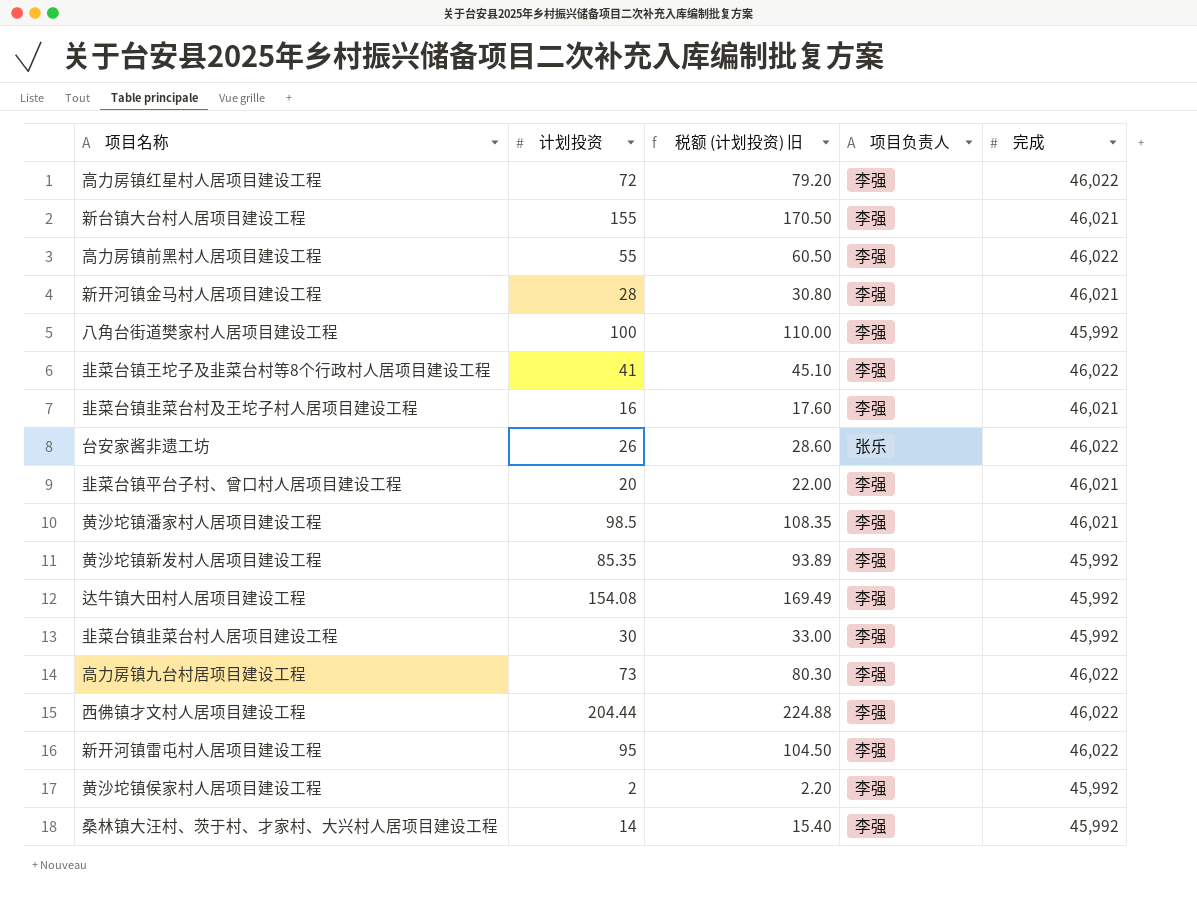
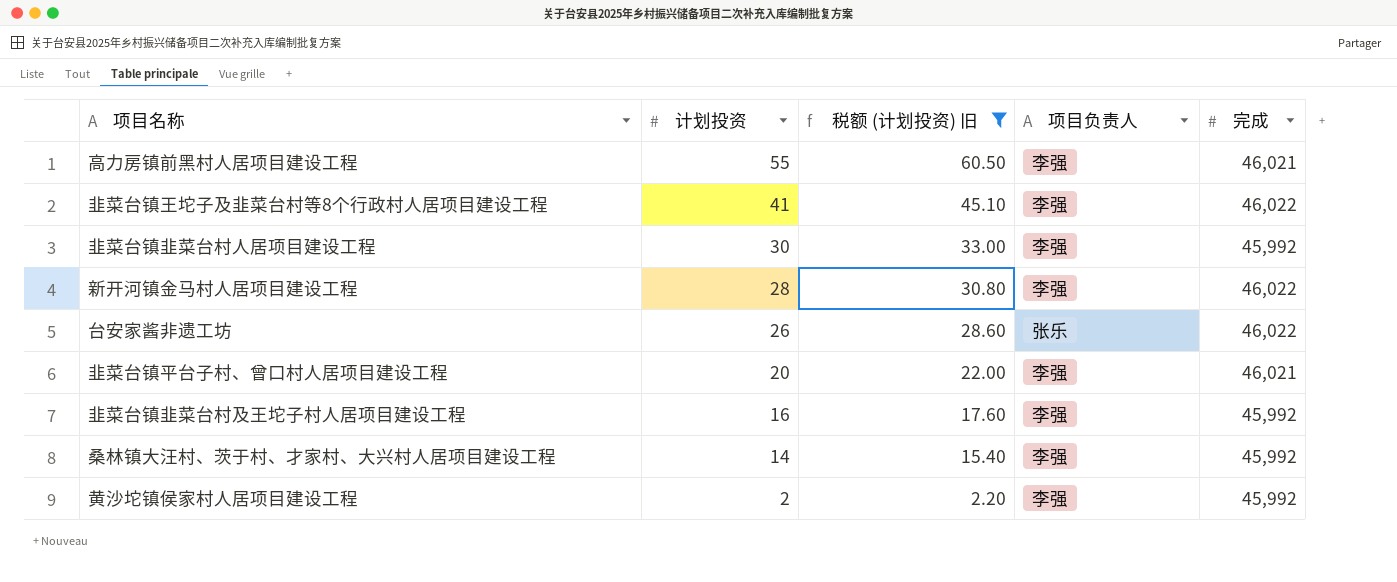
filter: none -> 税额 (计划投资) 旧 <= 60.50
row order: none -> 计划投资 descending
高力房镇前黑村人居项目建设工程 | 完成: 46,022 -> 46,021
新开河镇金马村人居项目建设工程 | 完成: 46,021 -> 46,022
韭菜台镇韭菜台村及王坨子村人居项目建设工程 | 完成: 46,021 -> 45,992

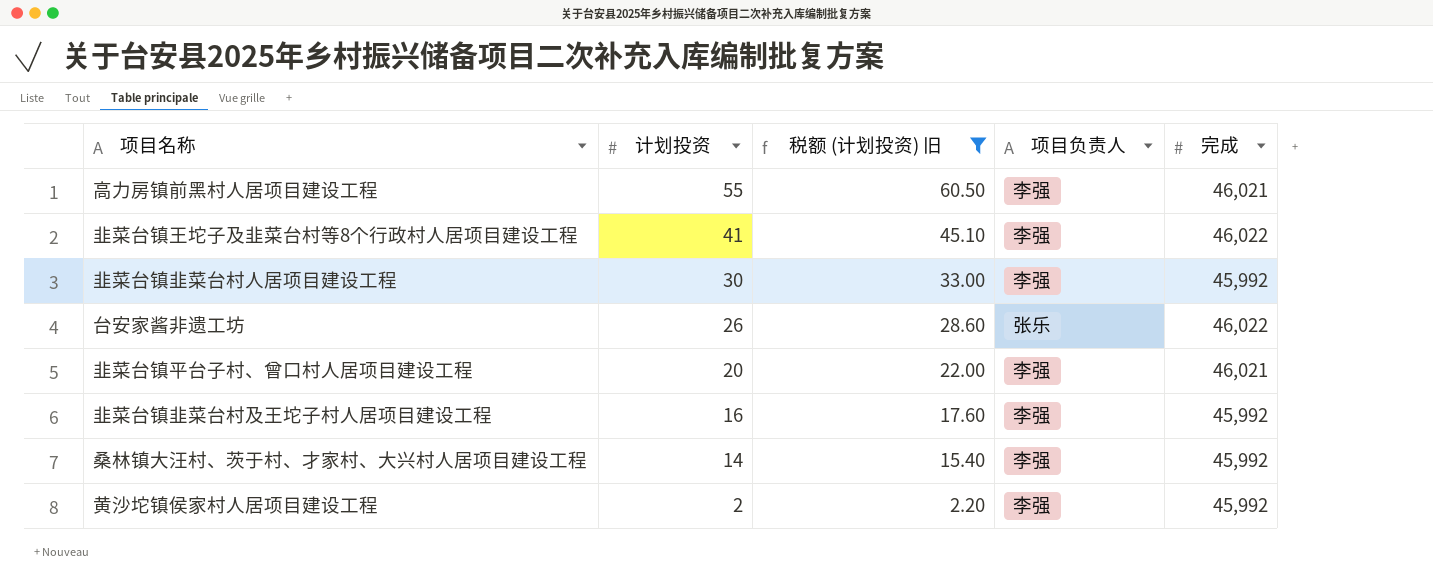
row 新开河镇金马村人居项目建设工程: 28 | 30.80 | 李强 | 46,022 -> none

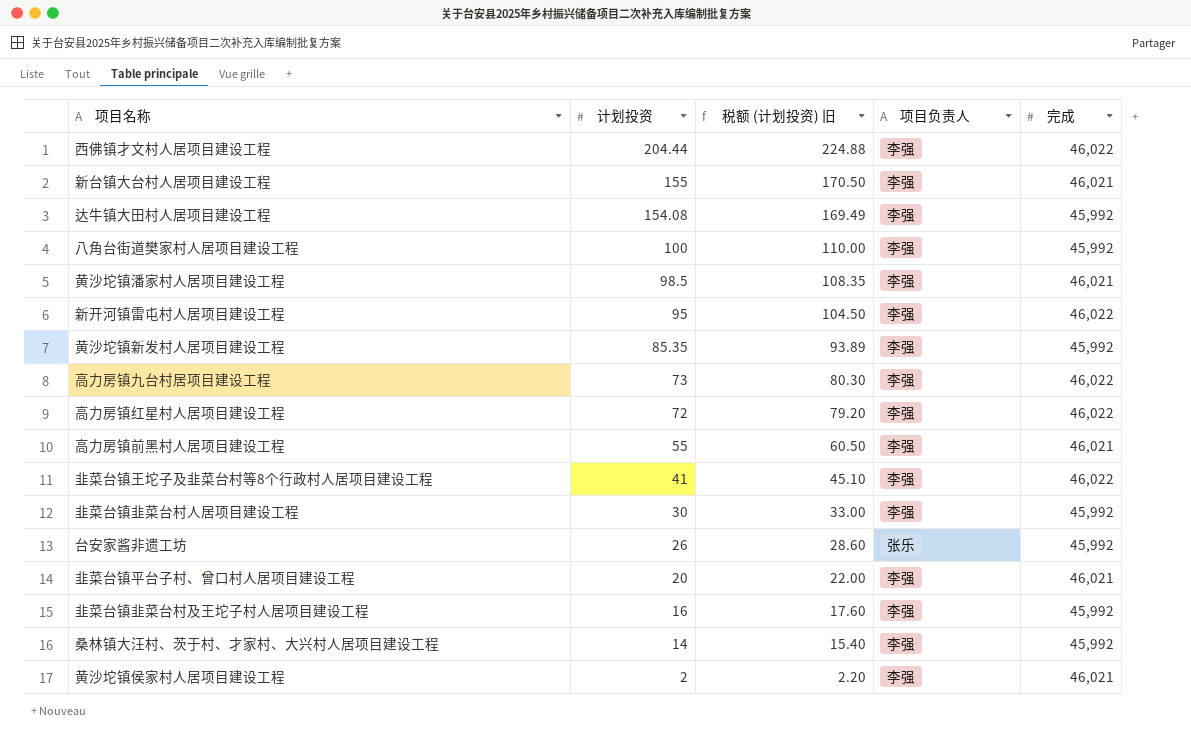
filter: 税额 (计划投资) 旧 <= 60.50 -> none
台安家酱非遗工坊 | 完成: 46,022 -> 45,992
黄沙坨镇侯家村人居项目建设工程 | 完成: 45,992 -> 46,021

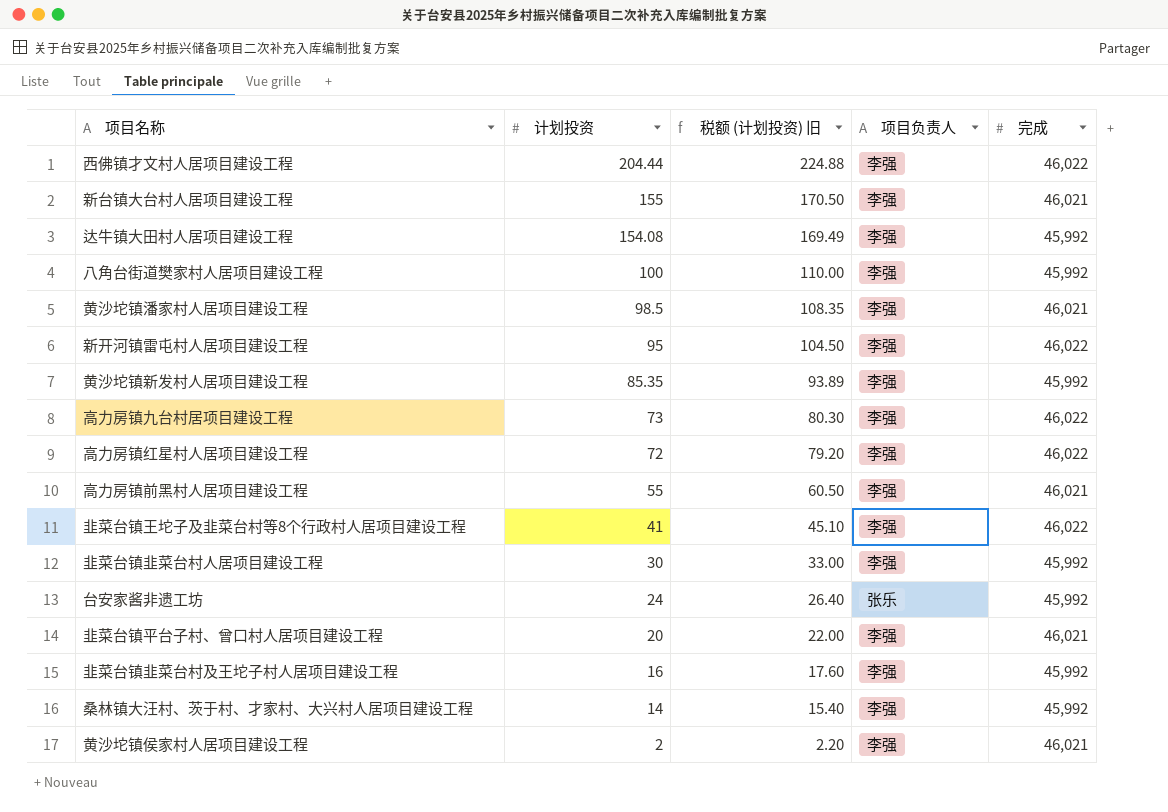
台安家酱非遗工坊 | 计划投资: 26 -> 24
台安家酱非遗工坊 | 税额 (计划投资) 旧: 28.60 -> 26.40

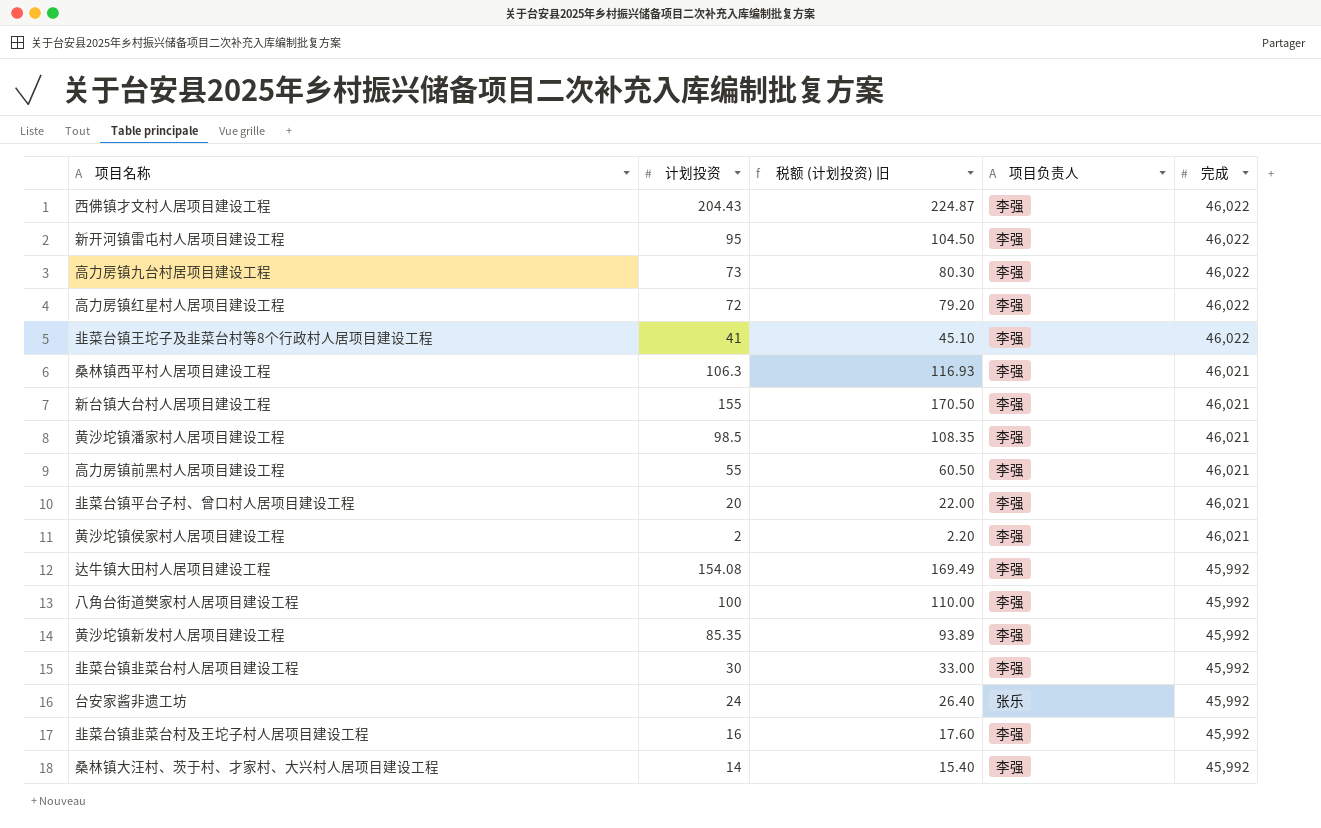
row order: 计划投资 descending -> 完成 descending
西佛镇才文村人居项目建设工程 | 计划投资: 204.44 -> 204.43
西佛镇才文村人居项目建设工程 | 税额 (计划投资) 旧: 224.88 -> 224.87
row 桑林镇西平村人居项目建设工程: none -> 106.3 | 116.93 | 李强 | 46,021

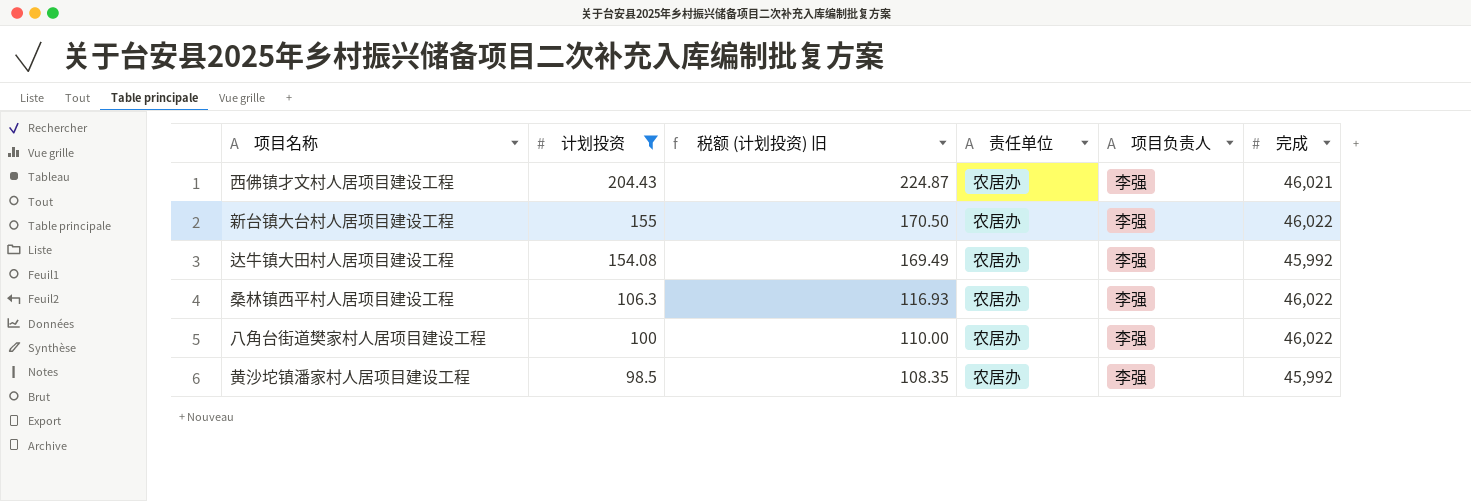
filter: none -> 计划投资 >= 98.5
row order: 完成 descending -> 计划投资 descending
column 责任单位 | position: none -> 4
西佛镇才文村人居项目建设工程 | 完成: 46,022 -> 46,021
新台镇大台村人居项目建设工程 | 完成: 46,021 -> 46,022
桑林镇西平村人居项目建设工程 | 完成: 46,021 -> 46,022
八角台街道樊家村人居项目建设工程 | 完成: 45,992 -> 46,022
黄沙坨镇潘家村人居项目建设工程 | 完成: 46,021 -> 45,992

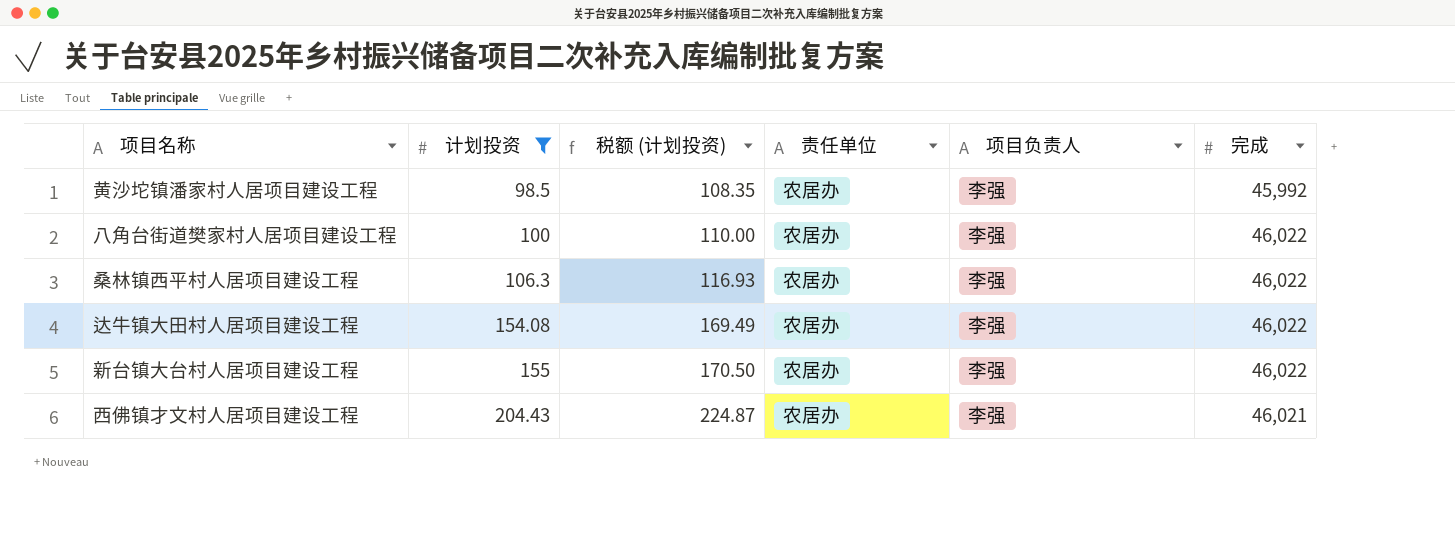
row order: 计划投资 descending -> 计划投资 ascending
column name: 税额 (计划投资) 旧 -> 税额 (计划投资)
达牛镇大田村人居项目建设工程 | 完成: 45,992 -> 46,022

